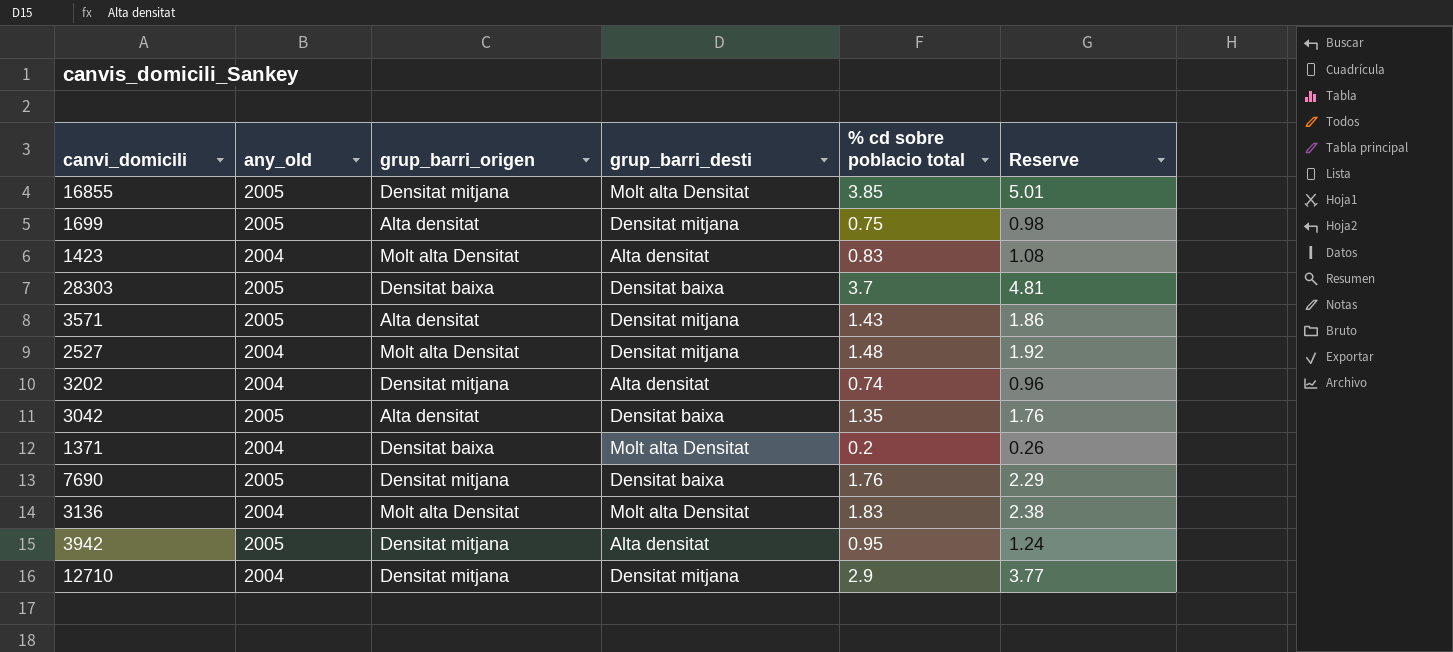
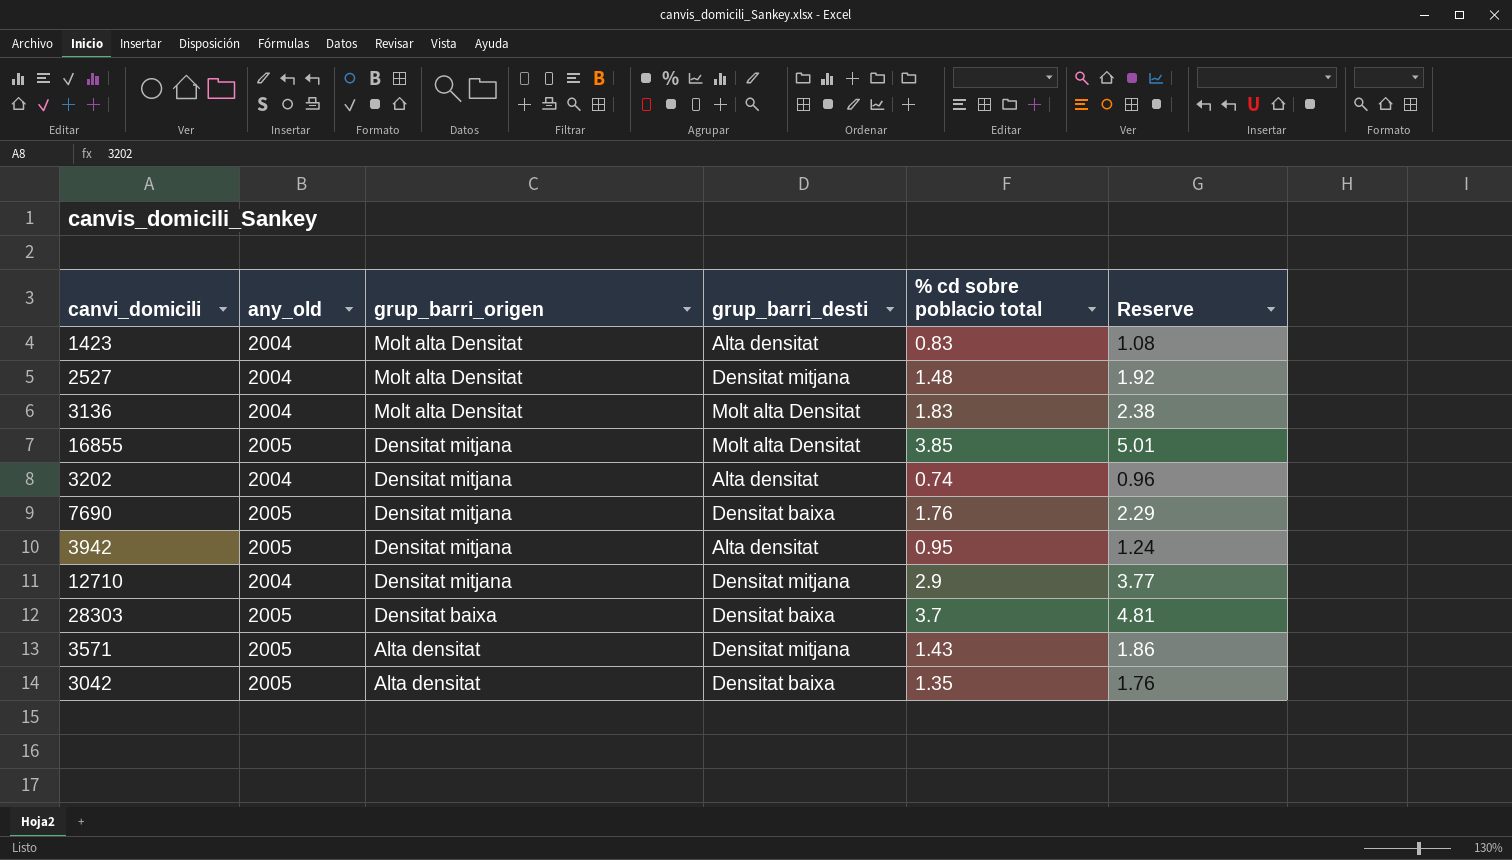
row order: none -> grup_barri_origen descending
row 1699: 2005 | Alta densitat | Densitat mitjana | 0.75 | 0.98 -> none
row 1371: 2004 | Densitat baixa | Molt alta Densitat | 0.2 | 0.26 -> none

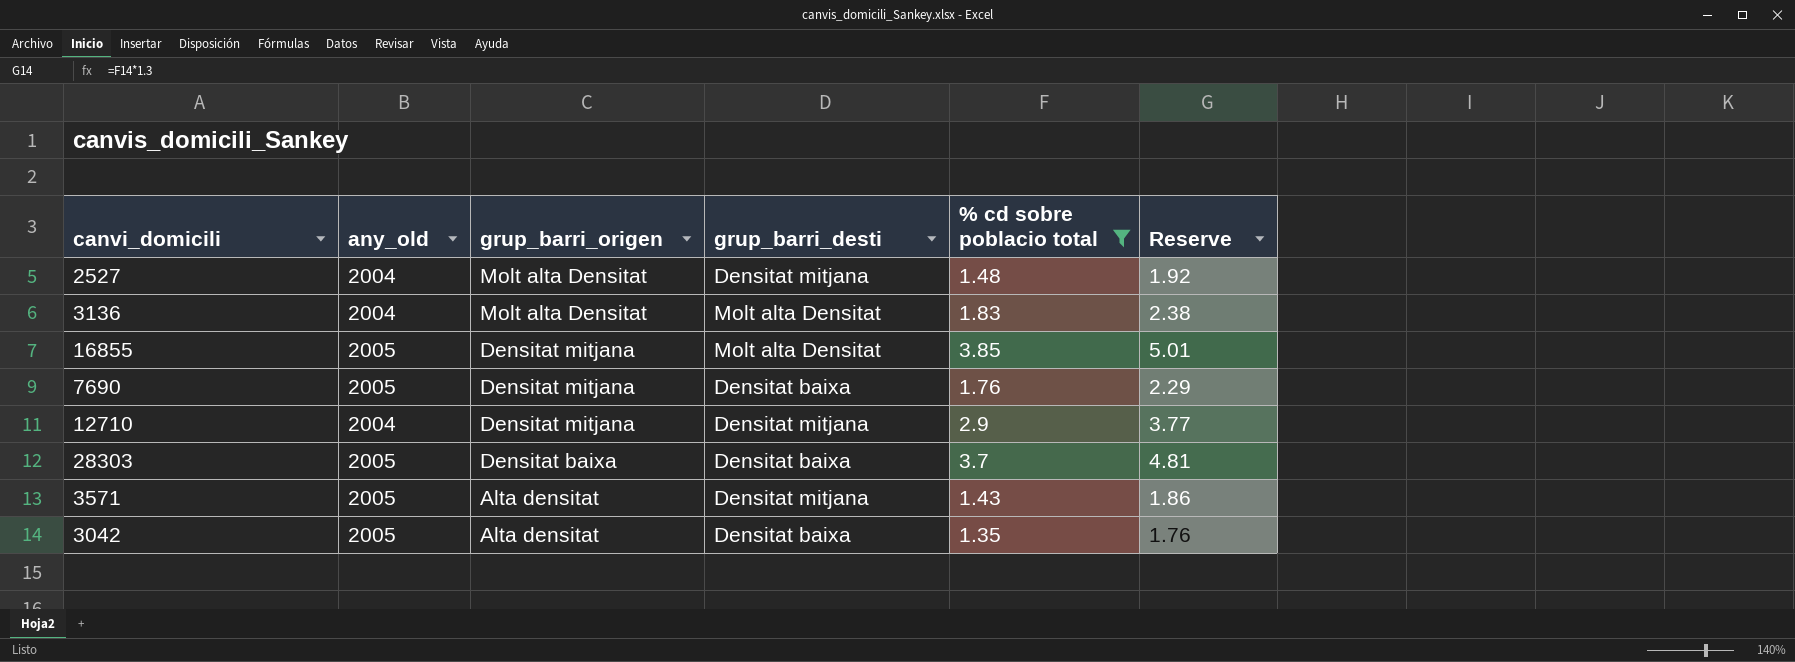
filter: none -> % cd sobre poblacio total >= 1.35

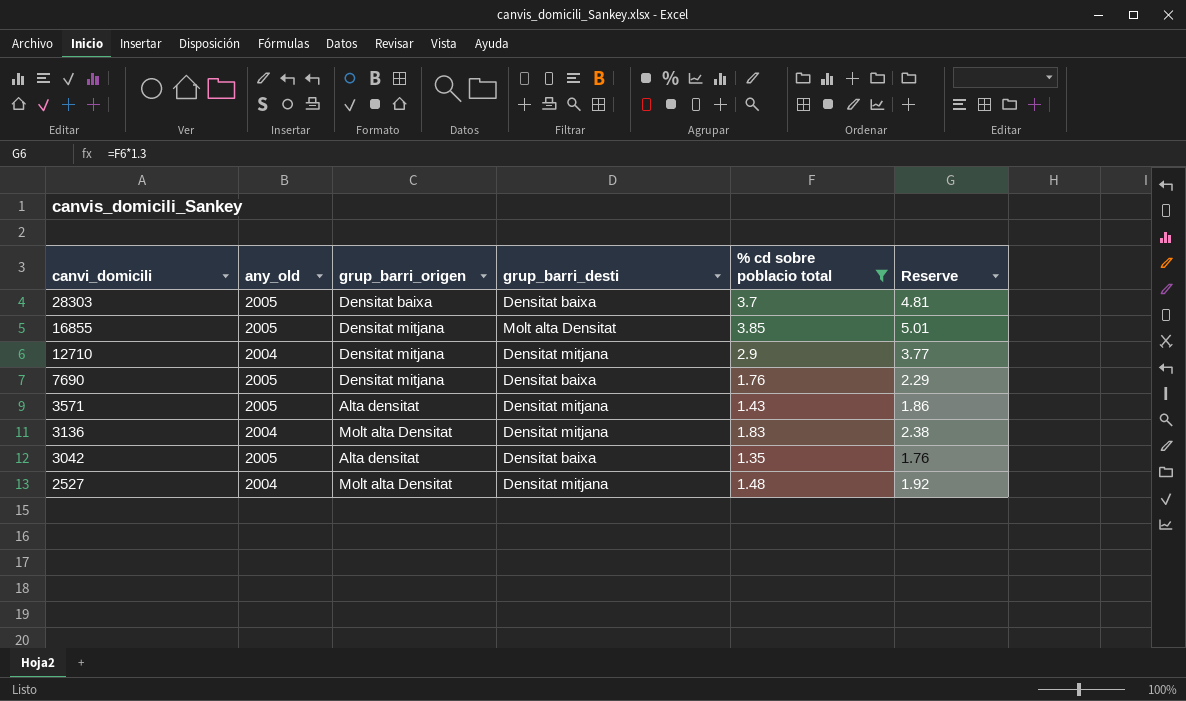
row order: grup_barri_origen descending -> canvi_domicili descending
3136 | grup_barri_desti: Molt alta Densitat -> Densitat mitjana

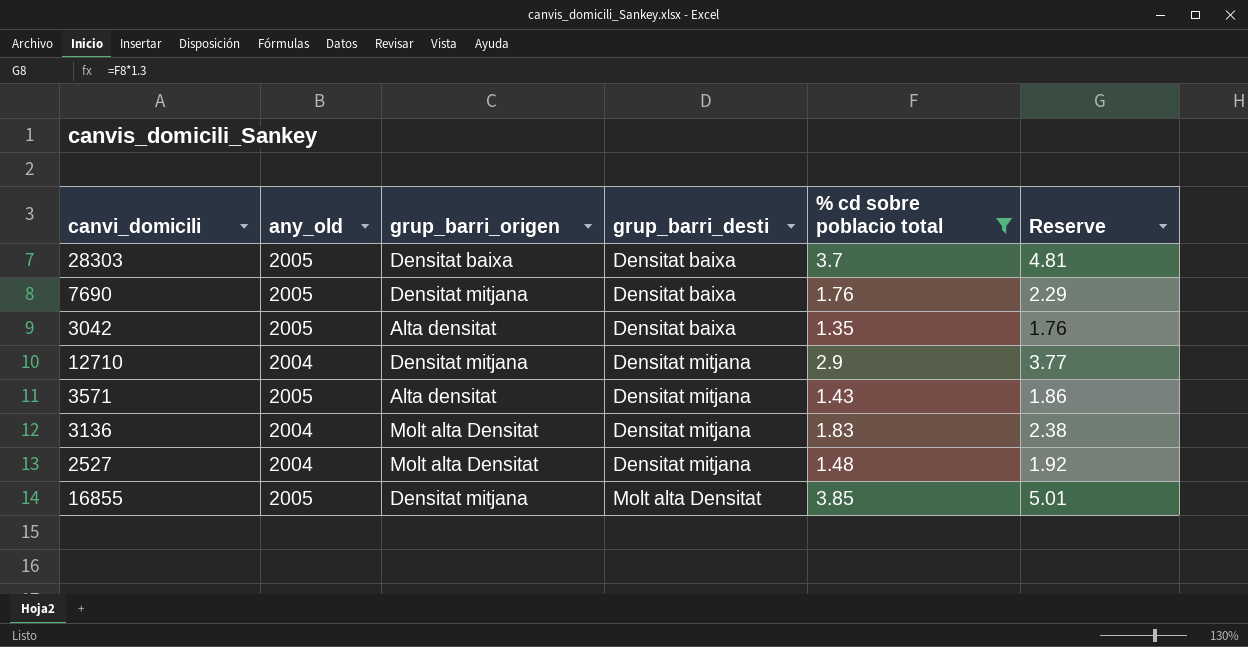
row order: canvi_domicili descending -> grup_barri_desti ascending

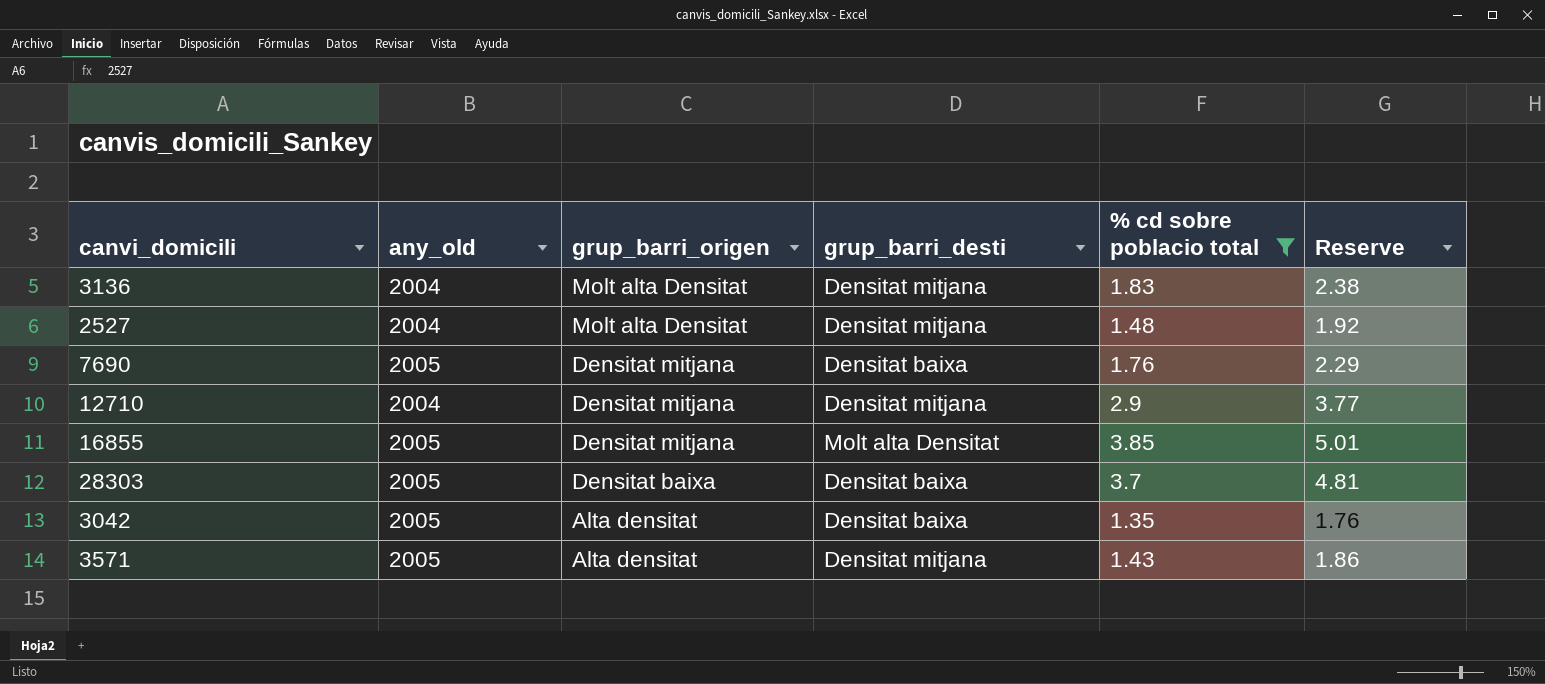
row order: grup_barri_desti ascending -> grup_barri_origen descending

